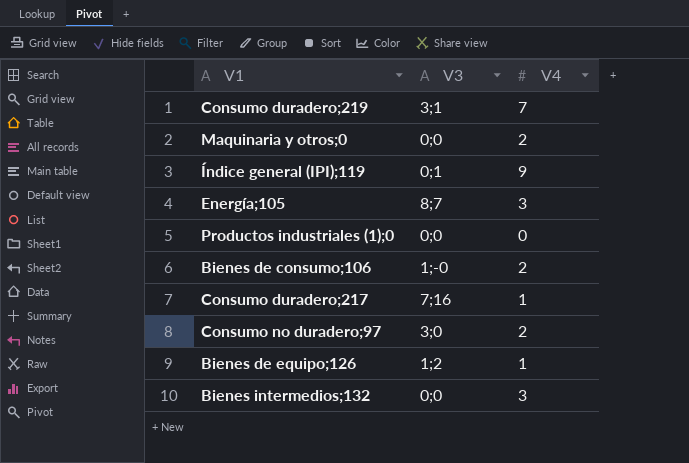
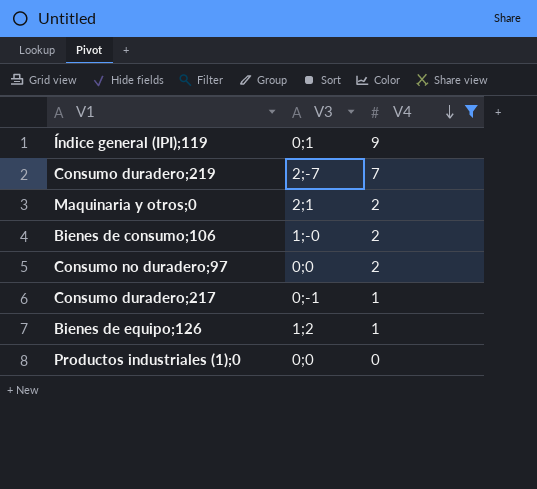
filter: none -> V4 != 3
row order: none -> V4 descending
Consumo duradero;219 | V3: 3;1 -> 2;-7
Maquinaria y otros;0 | V3: 0;0 -> 2;1
Consumo no duradero;97 | V3: 3;0 -> 0;0
Consumo duradero;217 | V3: 7;16 -> 0;-1

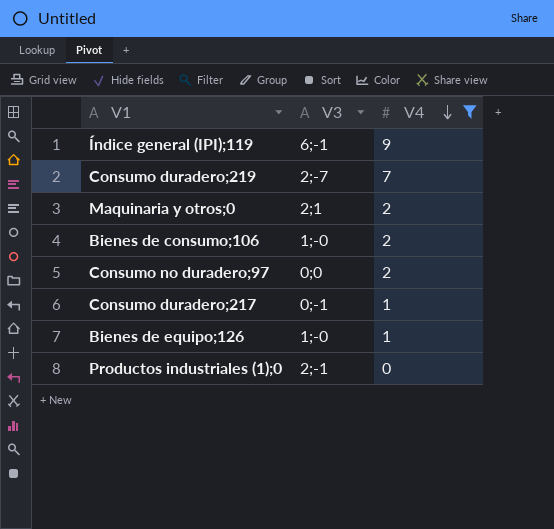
Índice general (IPI);119 | V3: 0;1 -> 6;-1
Bienes de equipo;126 | V3: 1;2 -> 1;-0
Productos industriales (1);0 | V3: 0;0 -> 2;-1

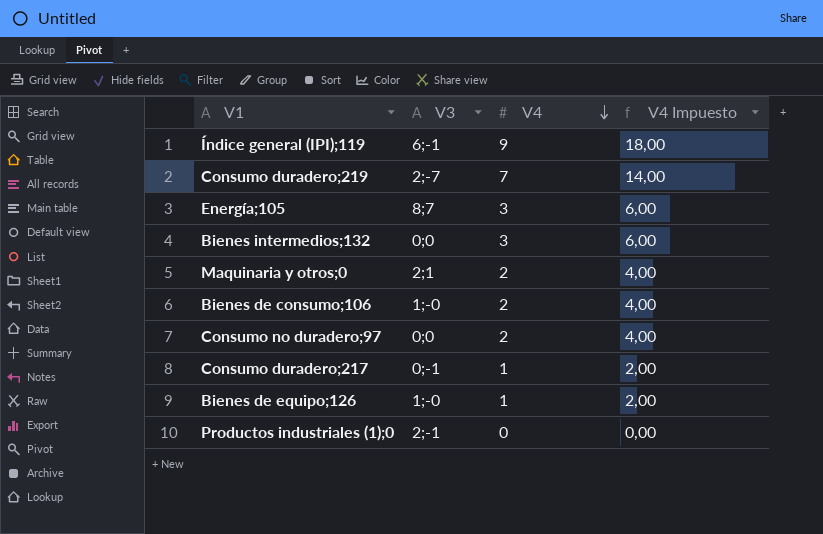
filter: V4 != 3 -> none
column V4 Impuesto | formula: none -> [V4] * 2

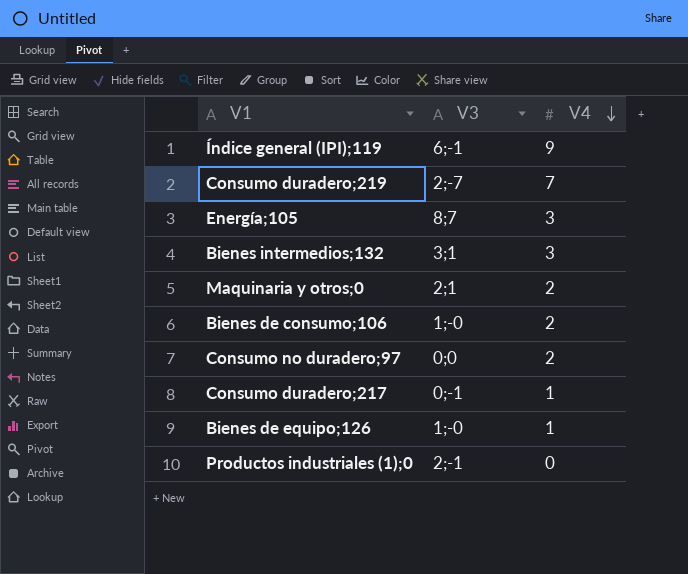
column V4 Impuesto | formula: [V4] * 2 -> none
Bienes intermedios;132 | V3: 0;0 -> 3;1

